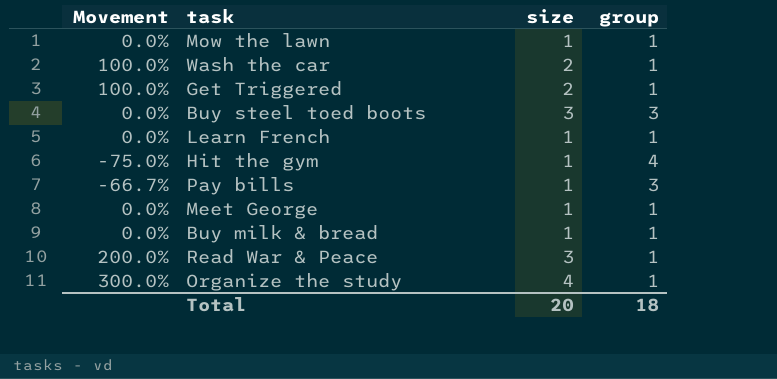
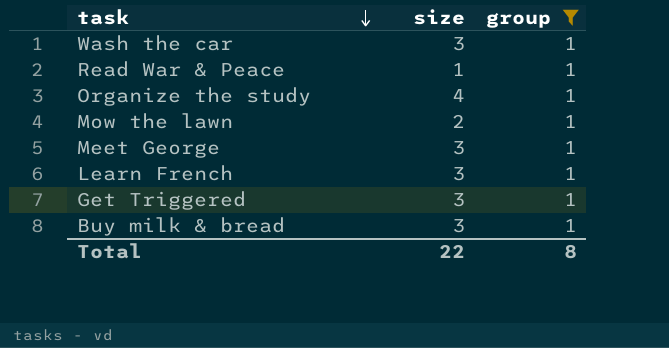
filter: none -> group = 1
row order: none -> task descending
column Movement | formula: ([size] - [group]) / [group] -> none
Wash the car | size: 2 -> 3
Read War & Peace | size: 3 -> 1
Mow the lawn | size: 1 -> 2
Meet George | size: 1 -> 3
Learn French | size: 1 -> 3
Get Triggered | size: 2 -> 3
Buy milk & bread | size: 1 -> 3
Total | size: 20 -> 22
Total | group: 18 -> 8

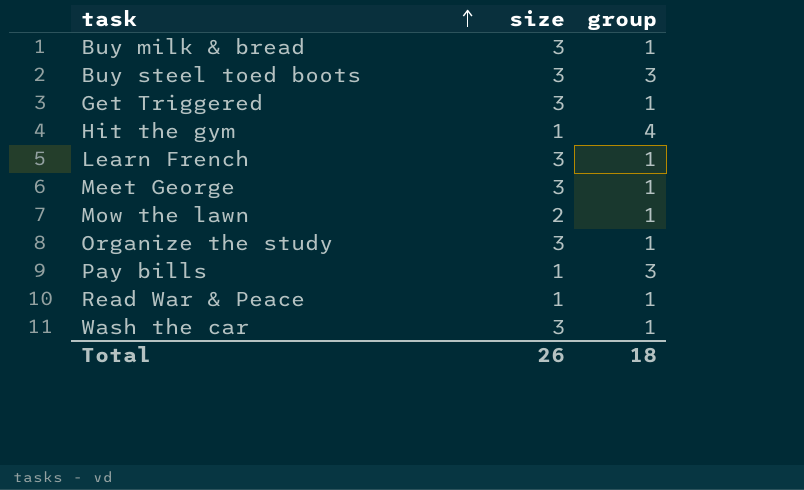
filter: group = 1 -> none
row order: task descending -> task ascending
Organize the study | size: 4 -> 3
Total | size: 22 -> 26
Total | group: 8 -> 18

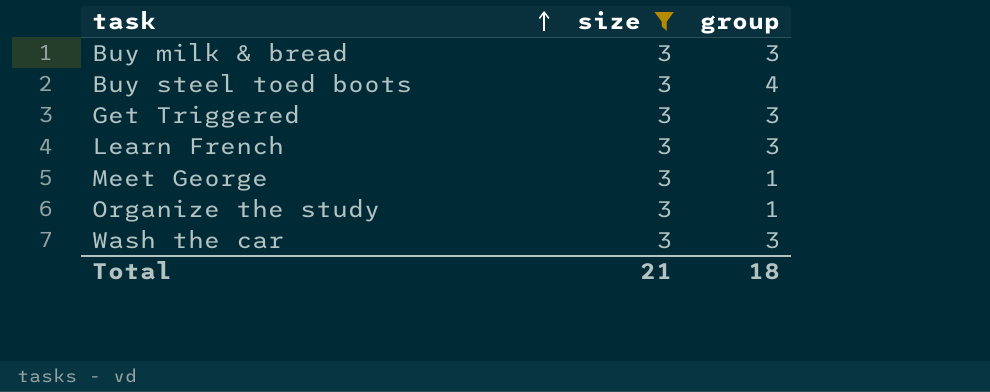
filter: none -> size = 3
Buy milk & bread | group: 1 -> 3
Buy steel toed boots | group: 3 -> 4
Get Triggered | group: 1 -> 3
Learn French | group: 1 -> 3
Wash the car | group: 1 -> 3
Total | size: 26 -> 21

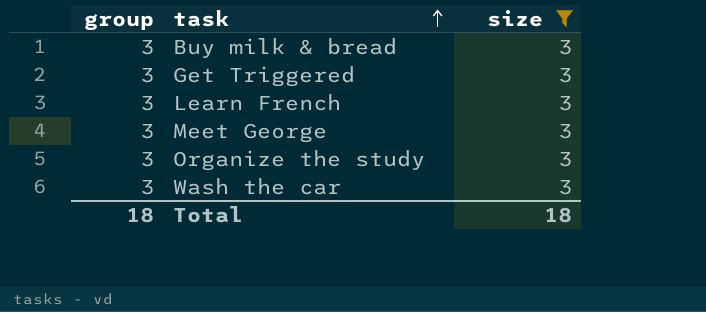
column group | position: 3 -> 1
row Buy steel toed boots: 3 | 4 -> none
Meet George | group: 1 -> 3
Organize the study | group: 1 -> 3
Total | size: 21 -> 18

